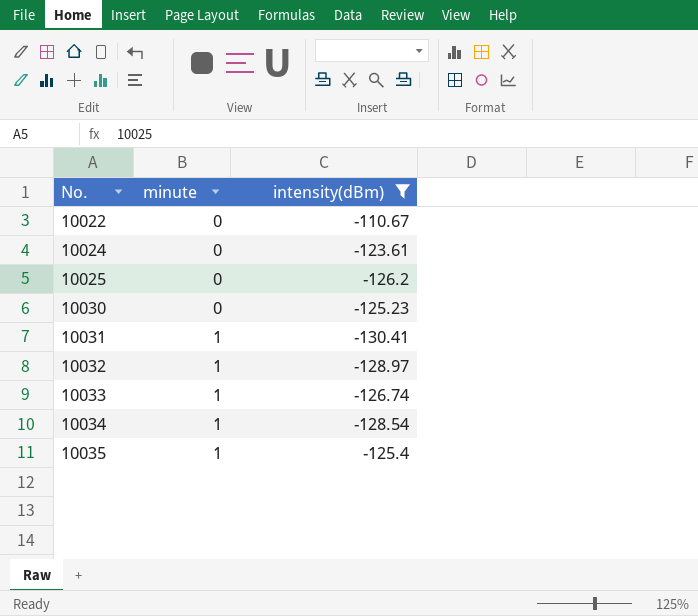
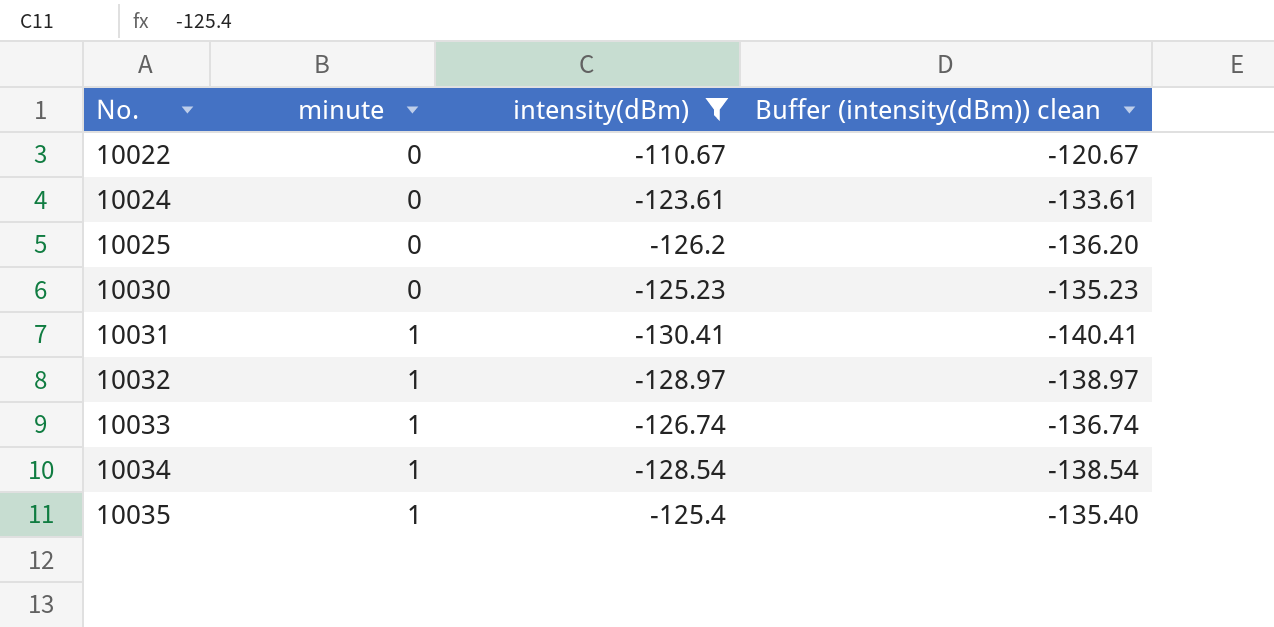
column Buffer (intensity(dBm)) clean | formula: none -> [intensity(dBm)] - 10

